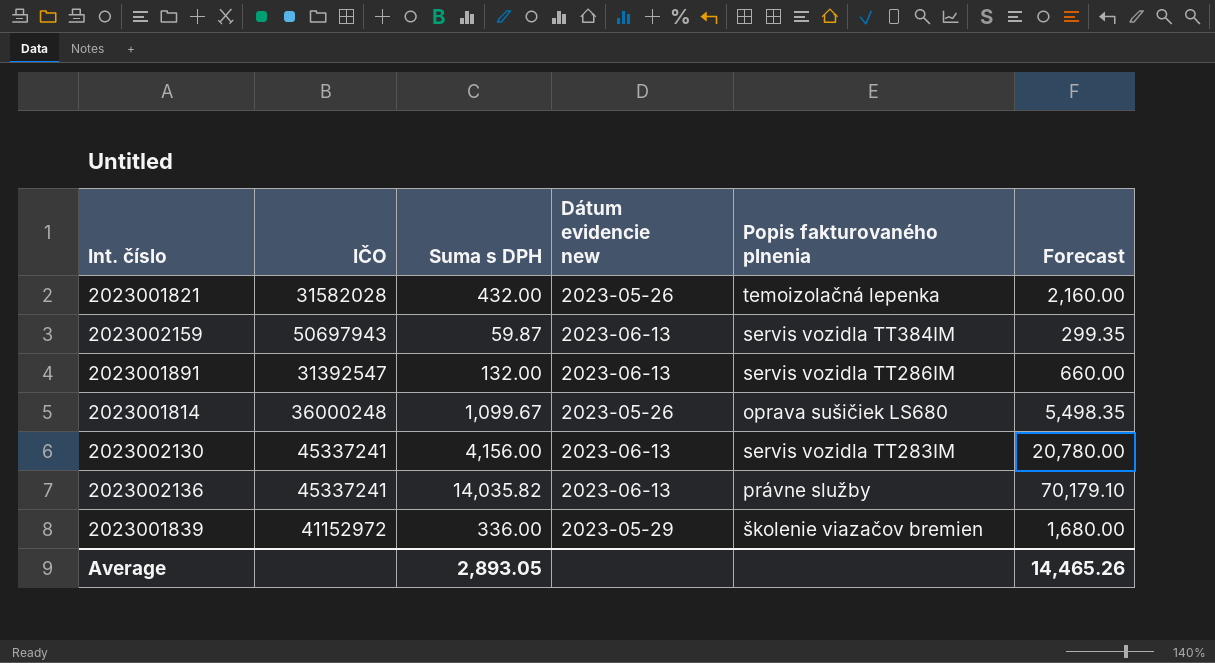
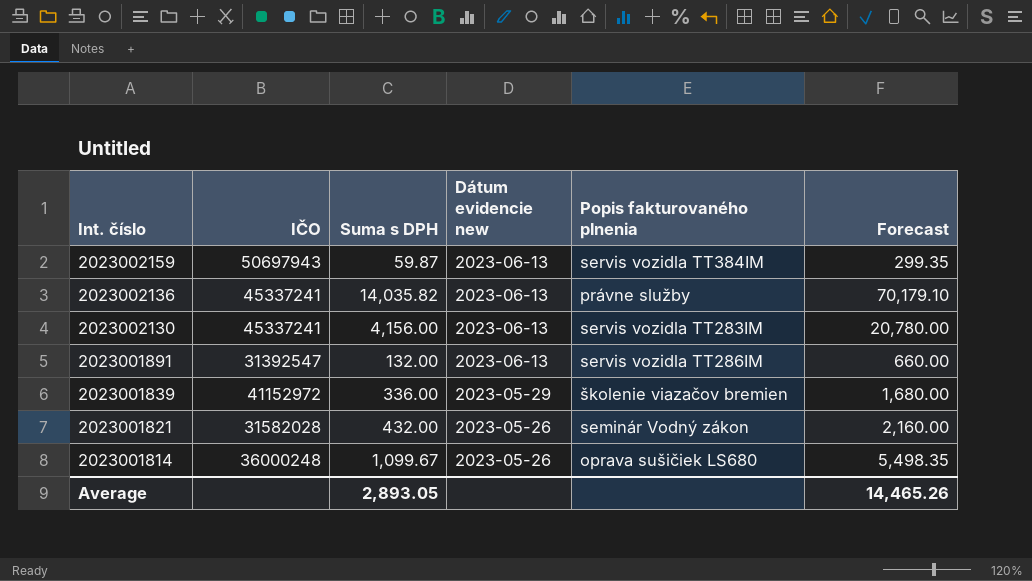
row order: none -> Int. číslo descending
2023001821 | Popis fakturovaného plnenia: temoizolačná lepenka -> seminár Vodný zákon

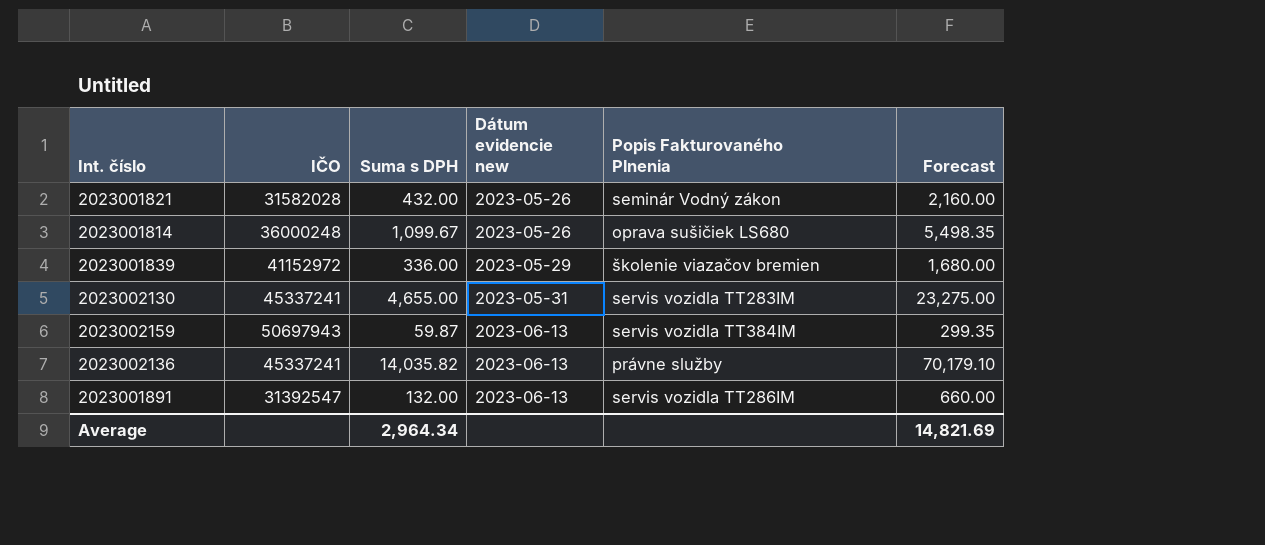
row order: Int. číslo descending -> Dátum evidencie new ascending
column name: Popis fakturovaného plnenia -> Popis Fakturovaného Plnenia
2023002130 | Suma s DPH: 4,156.00 -> 4,655.00
2023002130 | Dátum evidencie new: 2023-06-13 -> 2023-05-31
2023002130 | Forecast: 20,780.00 -> 23,275.00
Average | Suma s DPH: 2,893.05 -> 2,964.34
Average | Forecast: 14,465.26 -> 14,821.69

